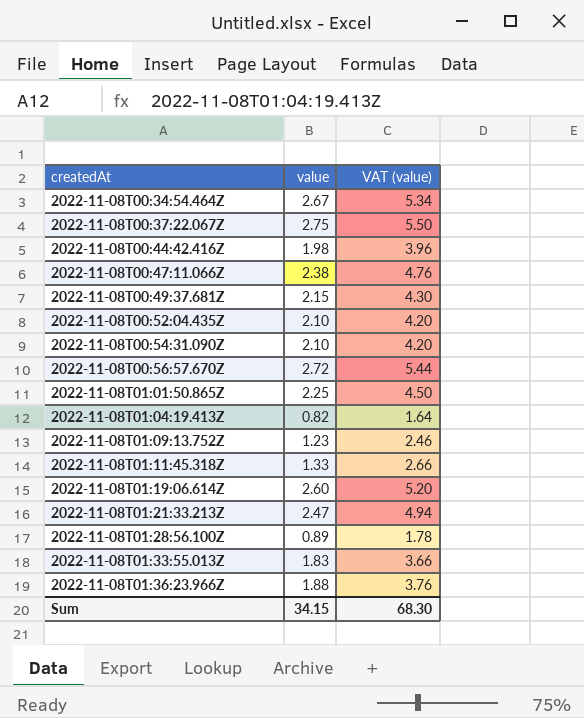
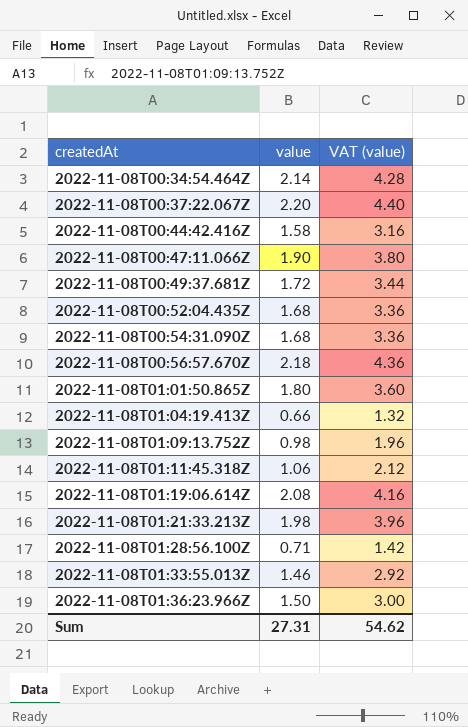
2022-11-08T00:34:54.464Z | value: 2.67 -> 2.14
2022-11-08T00:34:54.464Z | VAT (value): 5.34 -> 4.28
2022-11-08T00:37:22.067Z | value: 2.75 -> 2.20
2022-11-08T00:37:22.067Z | VAT (value): 5.50 -> 4.40
2022-11-08T00:44:42.416Z | value: 1.98 -> 1.58
2022-11-08T00:44:42.416Z | VAT (value): 3.96 -> 3.16
2022-11-08T00:47:11.066Z | value: 2.38 -> 1.90
2022-11-08T00:47:11.066Z | VAT (value): 4.76 -> 3.80
2022-11-08T00:49:37.681Z | value: 2.15 -> 1.72
2022-11-08T00:49:37.681Z | VAT (value): 4.30 -> 3.44
2022-11-08T00:52:04.435Z | value: 2.10 -> 1.68
2022-11-08T00:52:04.435Z | VAT (value): 4.20 -> 3.36
2022-11-08T00:54:31.090Z | value: 2.10 -> 1.68
2022-11-08T00:54:31.090Z | VAT (value): 4.20 -> 3.36
2022-11-08T00:56:57.670Z | value: 2.72 -> 2.18
2022-11-08T00:56:57.670Z | VAT (value): 5.44 -> 4.36
2022-11-08T01:01:50.865Z | value: 2.25 -> 1.80
2022-11-08T01:01:50.865Z | VAT (value): 4.50 -> 3.60
2022-11-08T01:04:19.413Z | value: 0.82 -> 0.66
2022-11-08T01:04:19.413Z | VAT (value): 1.64 -> 1.32
2022-11-08T01:09:13.752Z | value: 1.23 -> 0.98
2022-11-08T01:09:13.752Z | VAT (value): 2.46 -> 1.96
2022-11-08T01:11:45.318Z | value: 1.33 -> 1.06
2022-11-08T01:11:45.318Z | VAT (value): 2.66 -> 2.12
2022-11-08T01:19:06.614Z | value: 2.60 -> 2.08
2022-11-08T01:19:06.614Z | VAT (value): 5.20 -> 4.16
2022-11-08T01:21:33.213Z | value: 2.47 -> 1.98
2022-11-08T01:21:33.213Z | VAT (value): 4.94 -> 3.96
2022-11-08T01:28:56.100Z | value: 0.89 -> 0.71
2022-11-08T01:28:56.100Z | VAT (value): 1.78 -> 1.42
2022-11-08T01:33:55.013Z | value: 1.83 -> 1.46
2022-11-08T01:33:55.013Z | VAT (value): 3.66 -> 2.92
2022-11-08T01:36:23.966Z | value: 1.88 -> 1.50
2022-11-08T01:36:23.966Z | VAT (value): 3.76 -> 3.00
Sum | value: 34.15 -> 27.31
Sum | VAT (value): 68.30 -> 54.62

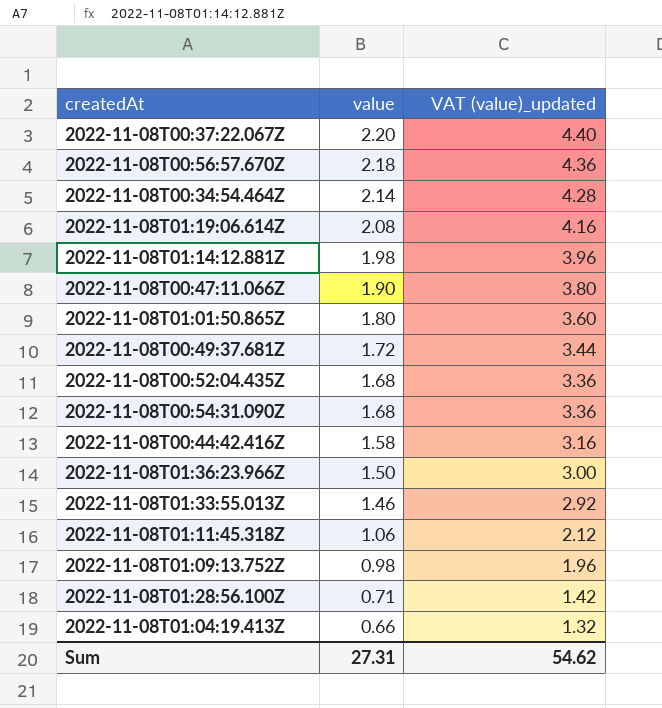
row order: createdAt ascending -> value descending
column name: VAT (value) -> VAT (value)_updated
row 2022-11-08T01:21:33.213Z: 1.98 | 3.96 -> none
row 2022-11-08T01:14:12.881Z: none -> 1.98 | 3.96

